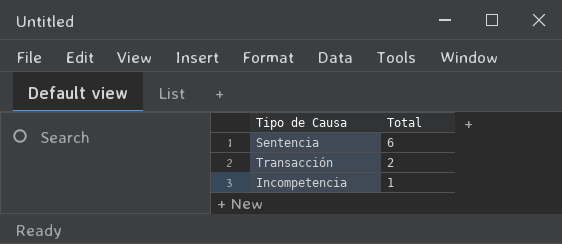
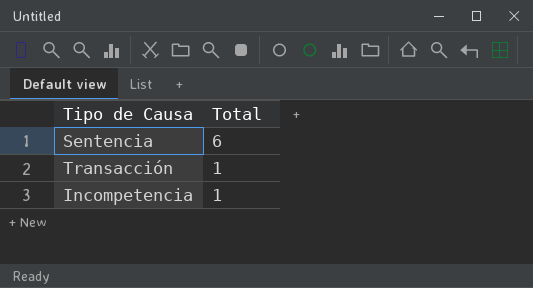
Transacción | Total: 2 -> 1

